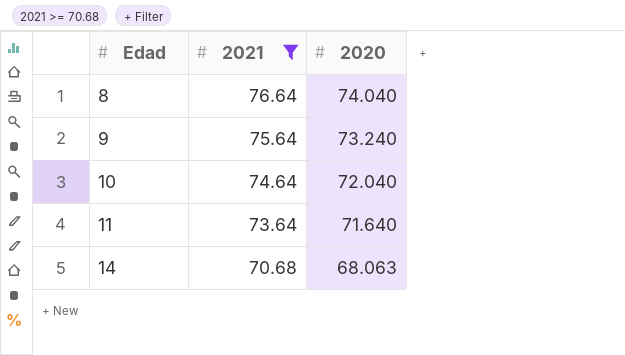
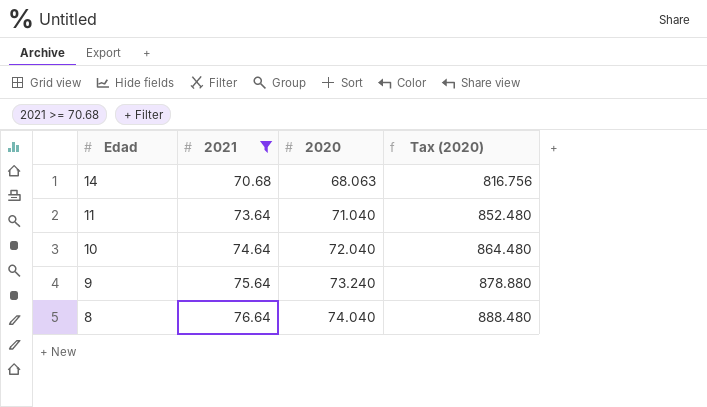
row order: Edad ascending -> Edad descending
column Tax (2020) | formula: none -> [2020] * 12
11 | 2020: 71.640 -> 71.040

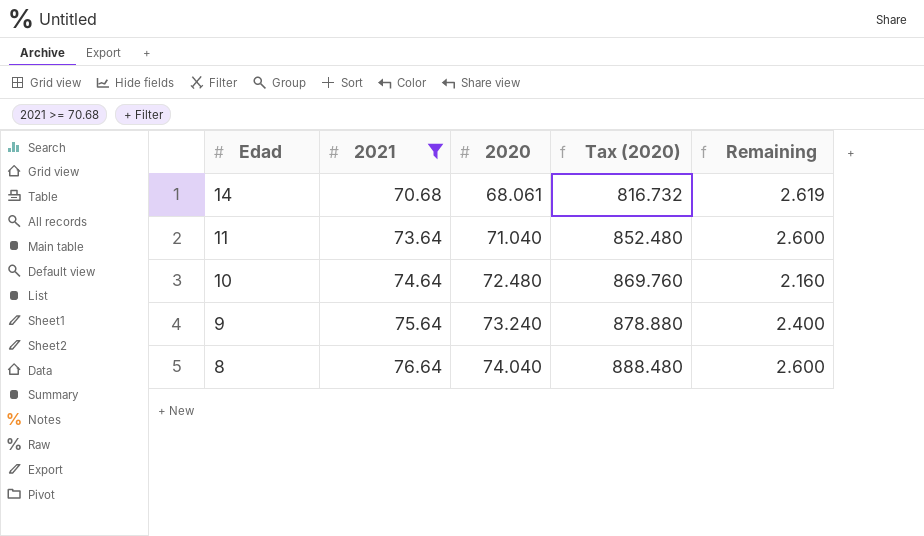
column Remaining | formula: none -> [2021] - [2020]
14 | 2020: 68.063 -> 68.061
14 | Tax (2020): 816.756 -> 816.732
10 | 2020: 72.040 -> 72.480
10 | Tax (2020): 864.480 -> 869.760

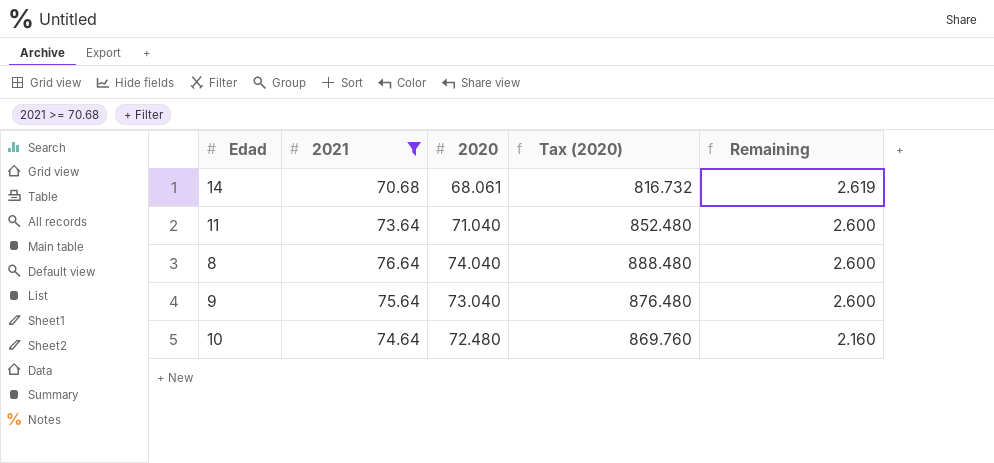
row order: Edad descending -> Remaining descending
9 | 2020: 73.240 -> 73.040
9 | Tax (2020): 878.880 -> 876.480
9 | Remaining: 2.400 -> 2.600

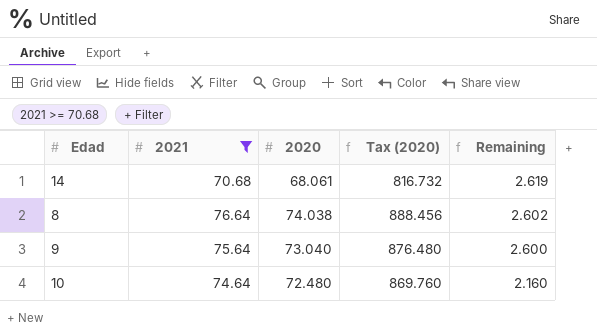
row 11: 73.64 | 71.040 | 852.480 | 2.600 -> none
8 | 2020: 74.040 -> 74.038
8 | Tax (2020): 888.480 -> 888.456
8 | Remaining: 2.600 -> 2.602

